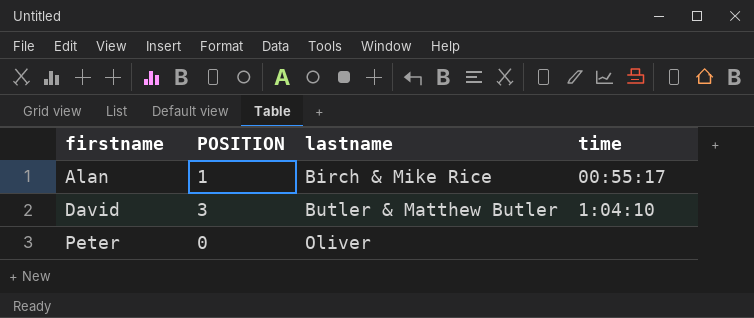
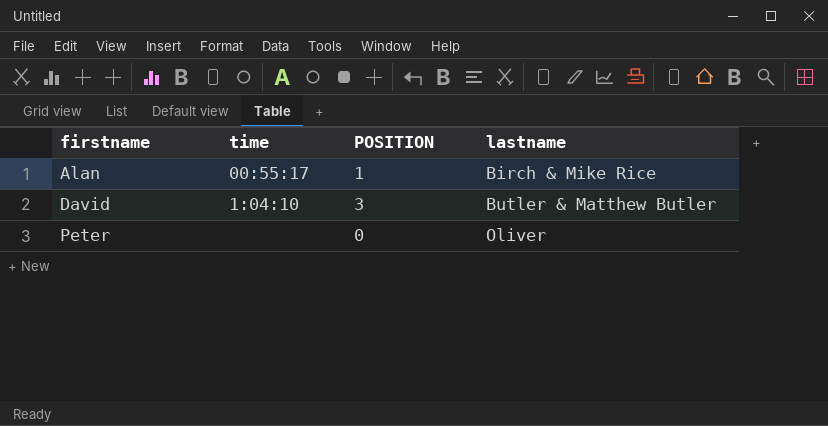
column time | position: 4 -> 2

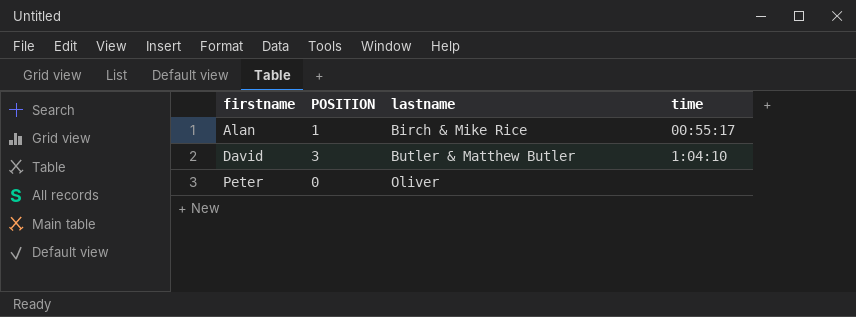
column time | position: 2 -> 4

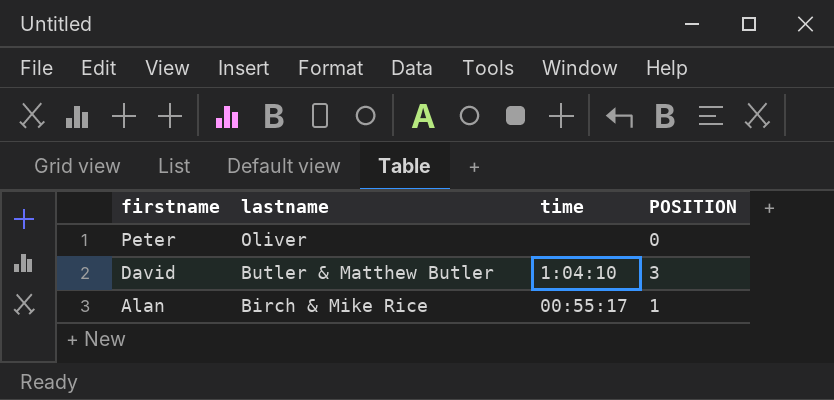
row order: firstname ascending -> firstname descending
column POSITION | position: 2 -> 4

